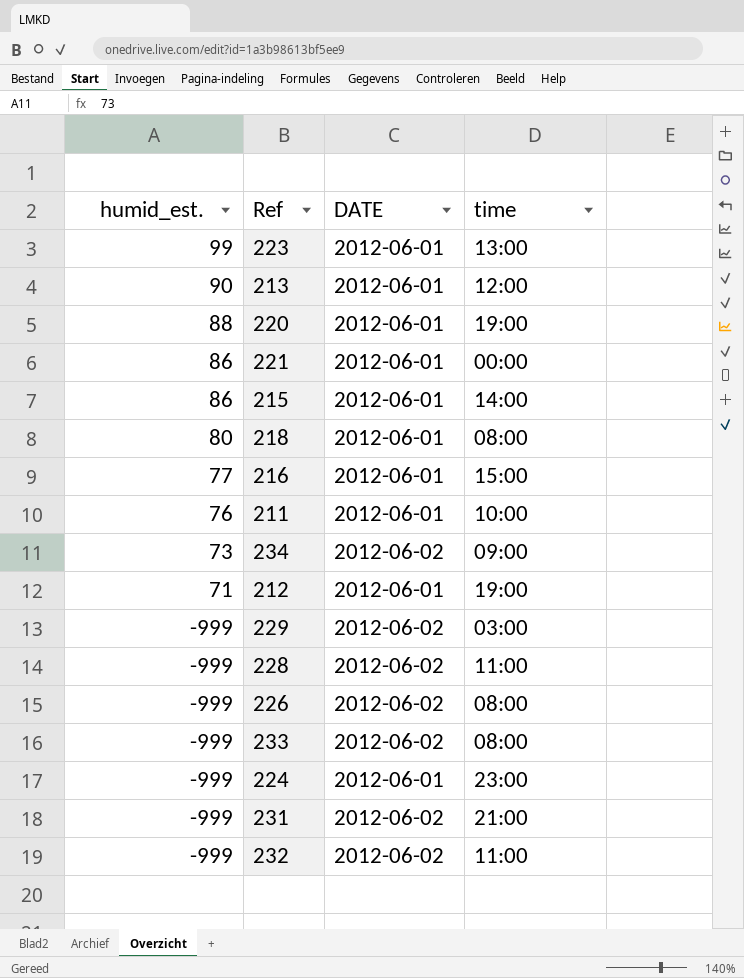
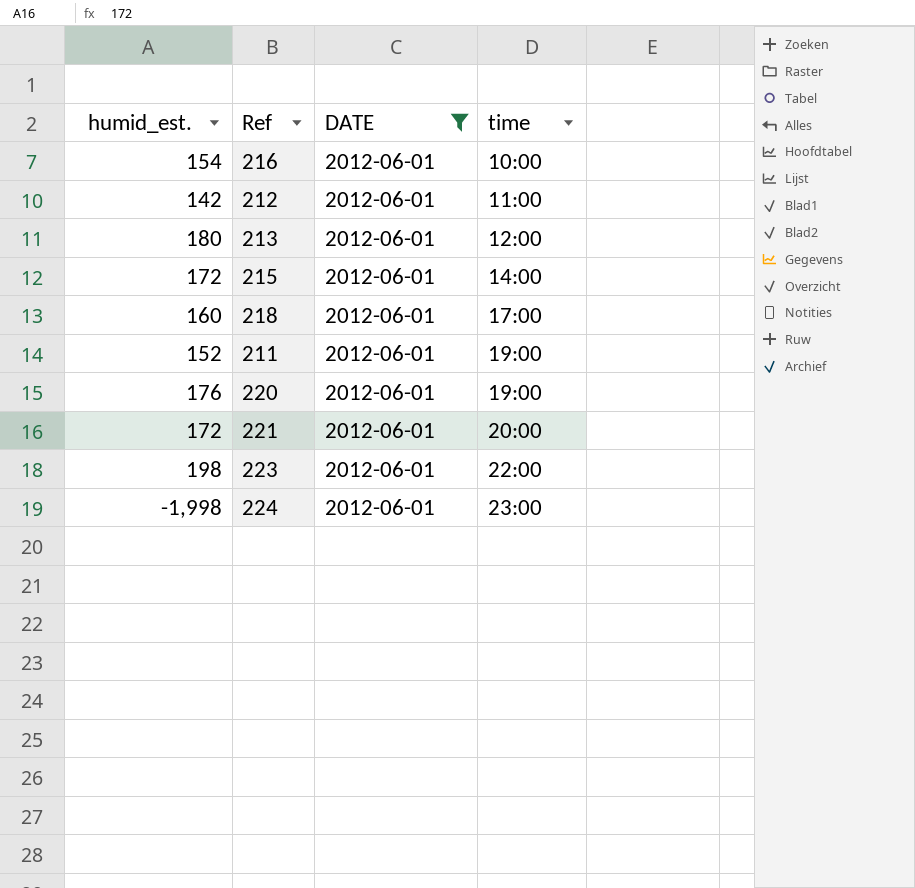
filter: none -> DATE = 2012-06-01
row order: humid_est. descending -> time ascending
216 | humid_est.: 77 -> 154
216 | time: 15:00 -> 10:00
212 | humid_est.: 71 -> 142
212 | time: 19:00 -> 11:00
213 | humid_est.: 90 -> 180
215 | humid_est.: 86 -> 172
218 | humid_est.: 80 -> 160
218 | time: 08:00 -> 17:00
211 | humid_est.: 76 -> 152
211 | time: 10:00 -> 19:00
220 | humid_est.: 88 -> 176
221 | humid_est.: 86 -> 172
221 | time: 00:00 -> 20:00
223 | humid_est.: 99 -> 198
223 | time: 13:00 -> 22:00
224 | humid_est.: -999 -> -1,998

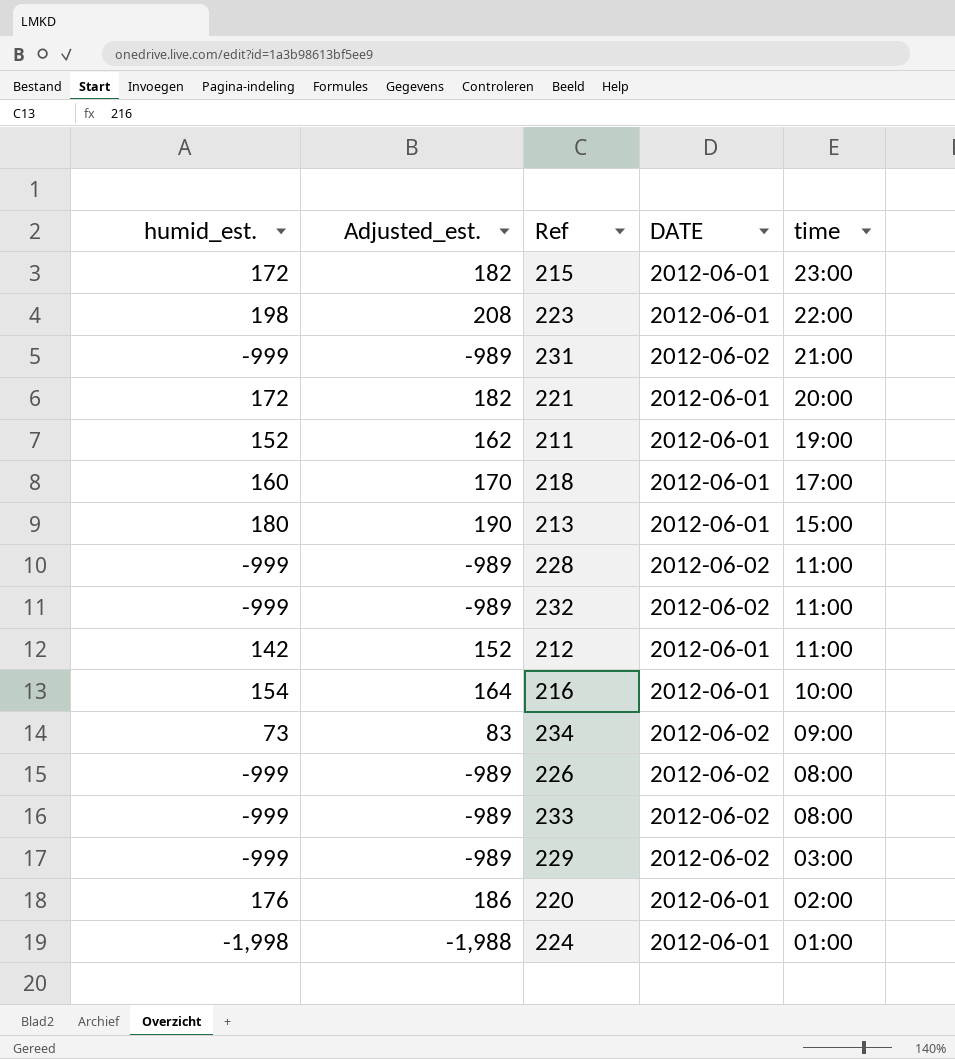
filter: DATE = 2012-06-01 -> none
row order: time ascending -> time descending
column Adjusted_est. | formula: none -> [humid_est.] + 10
215 | time: 14:00 -> 23:00
213 | time: 12:00 -> 15:00
220 | time: 19:00 -> 02:00
224 | time: 23:00 -> 01:00

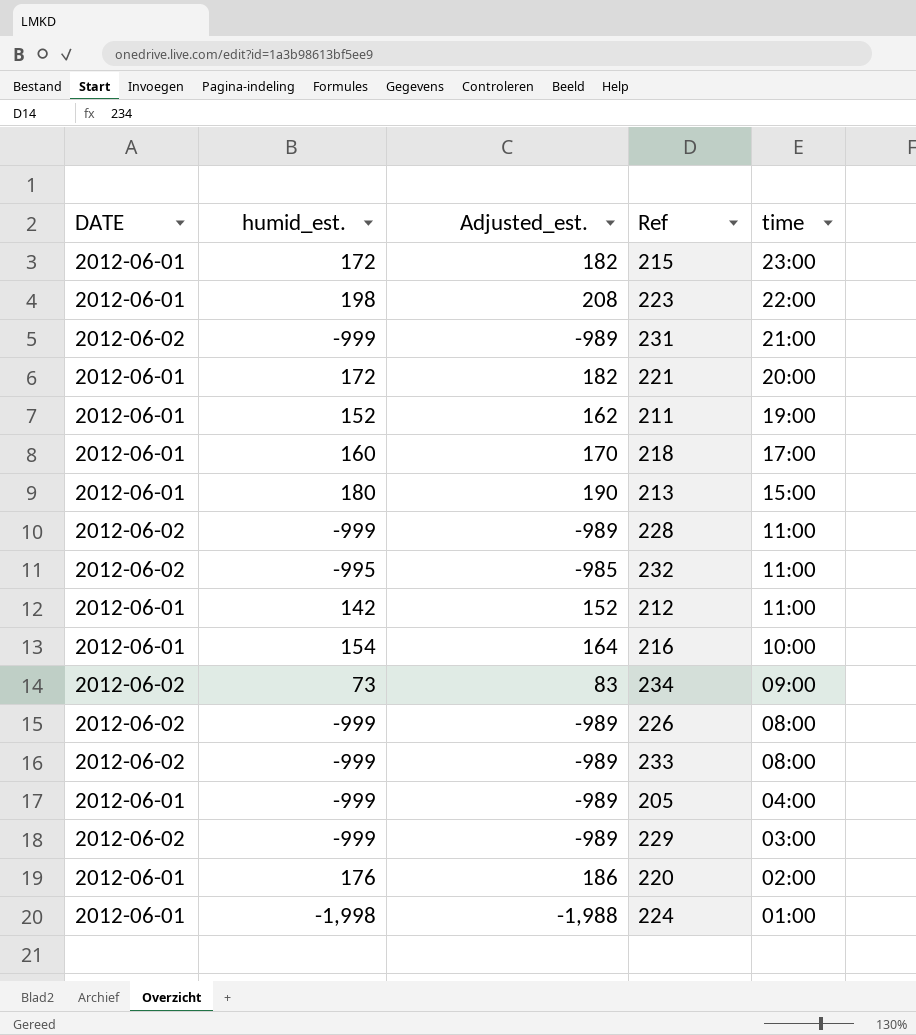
column DATE | position: 4 -> 1
232 | humid_est.: -999 -> -995
232 | Adjusted_est.: -989 -> -985
row 205: none -> 2012-06-01 | -999 | -989 | 04:00

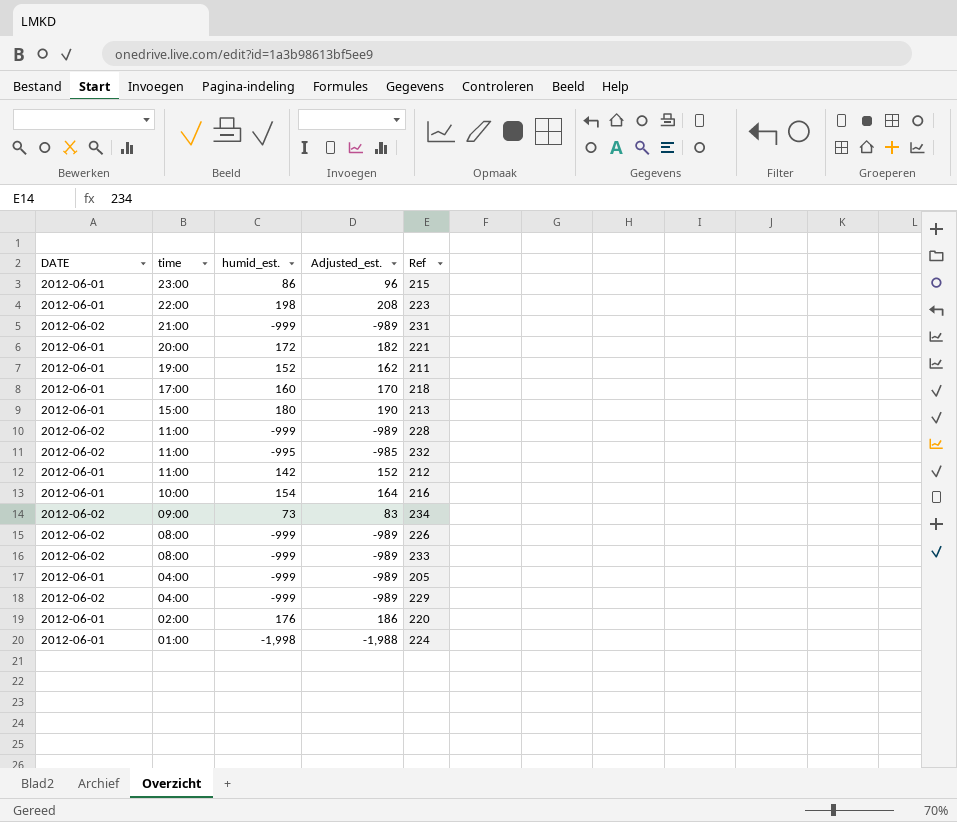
column time | position: 5 -> 2
215 | humid_est.: 172 -> 86
215 | Adjusted_est.: 182 -> 96
229 | time: 03:00 -> 04:00

